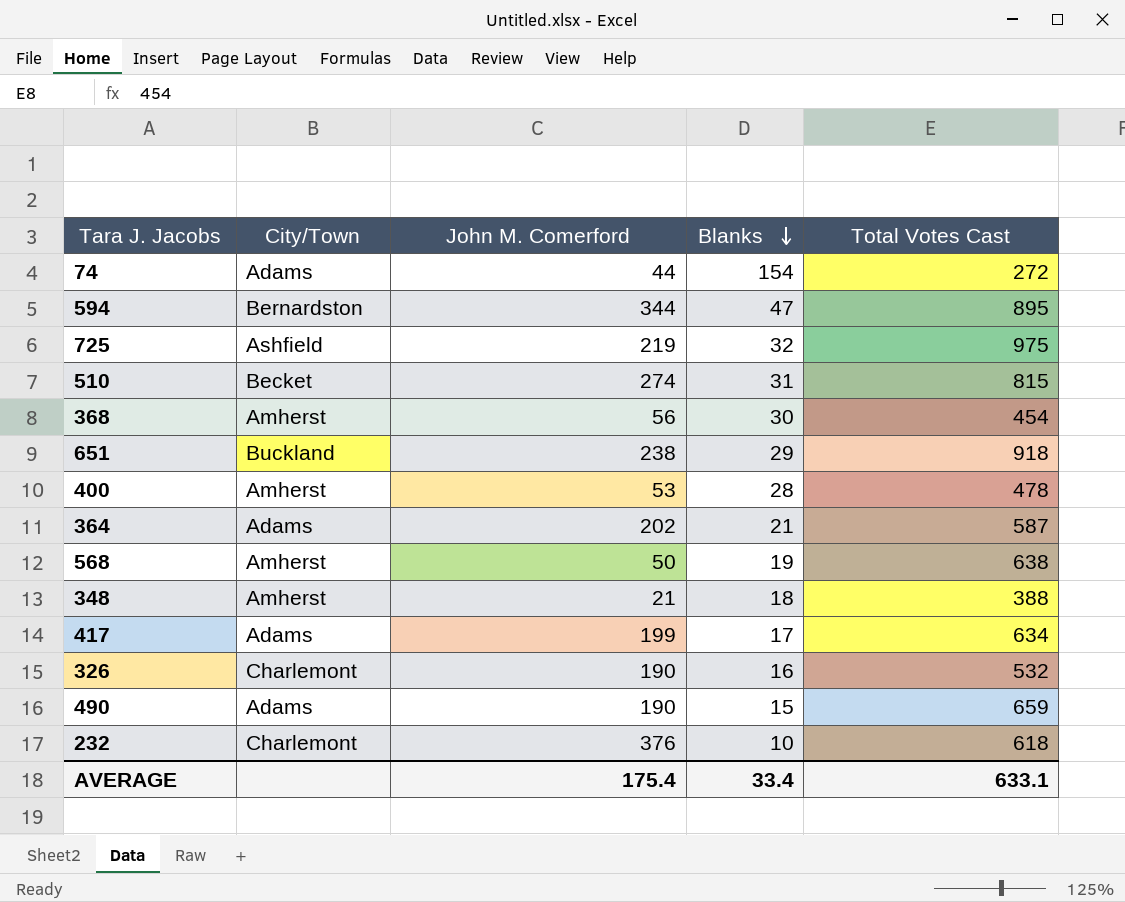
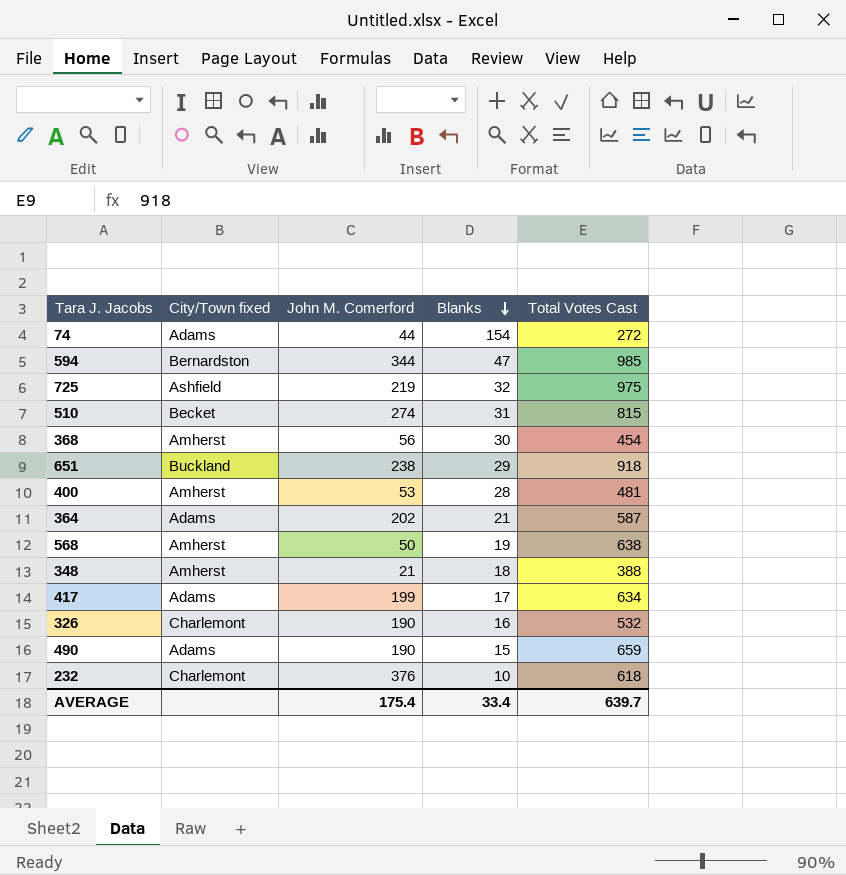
column name: City/Town -> City/Town fixed
594 | Total Votes Cast: 895 -> 985
400 | Total Votes Cast: 478 -> 481
AVERAGE | Total Votes Cast: 633.1 -> 639.7

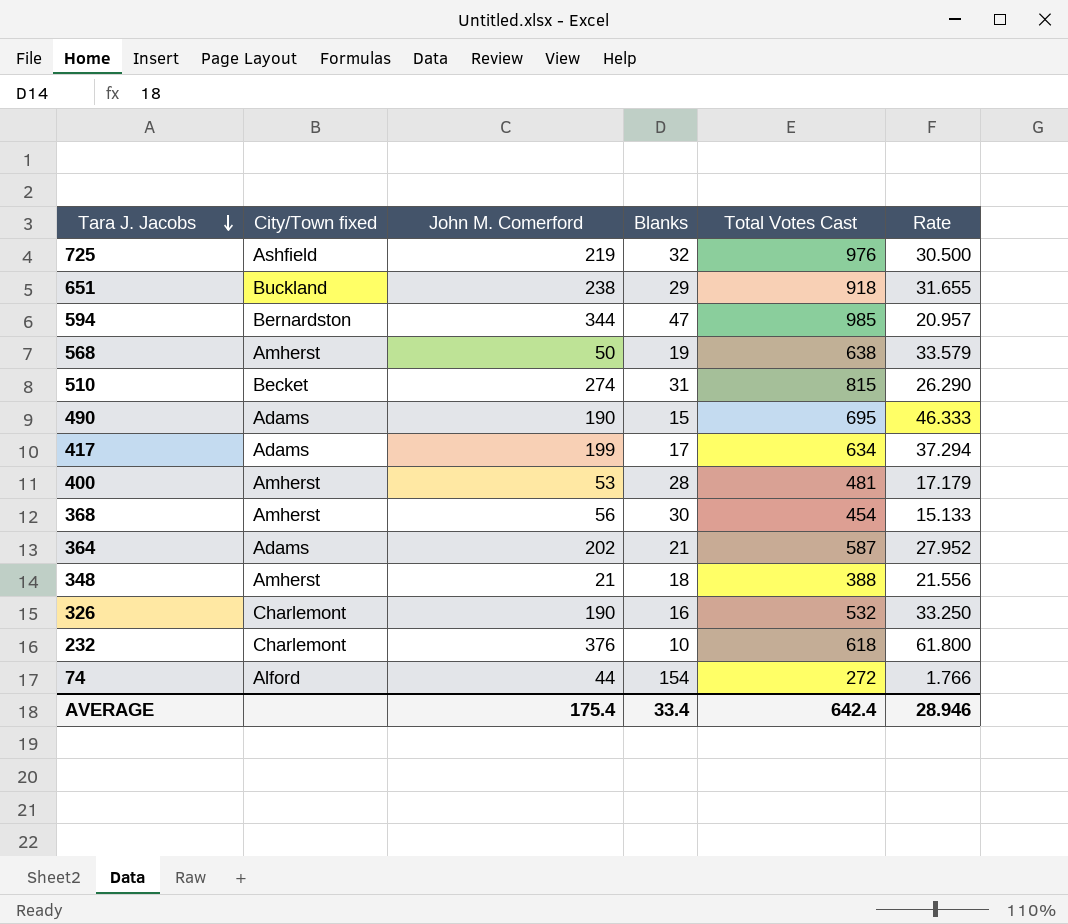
row order: Blanks descending -> Tara J. Jacobs descending
column Rate | formula: none -> [Total Votes Cast] / [Blanks]
725 | Total Votes Cast: 975 -> 976
490 | Total Votes Cast: 659 -> 695
74 | City/Town fixed: Adams -> Alford
AVERAGE | Total Votes Cast: 639.7 -> 642.4

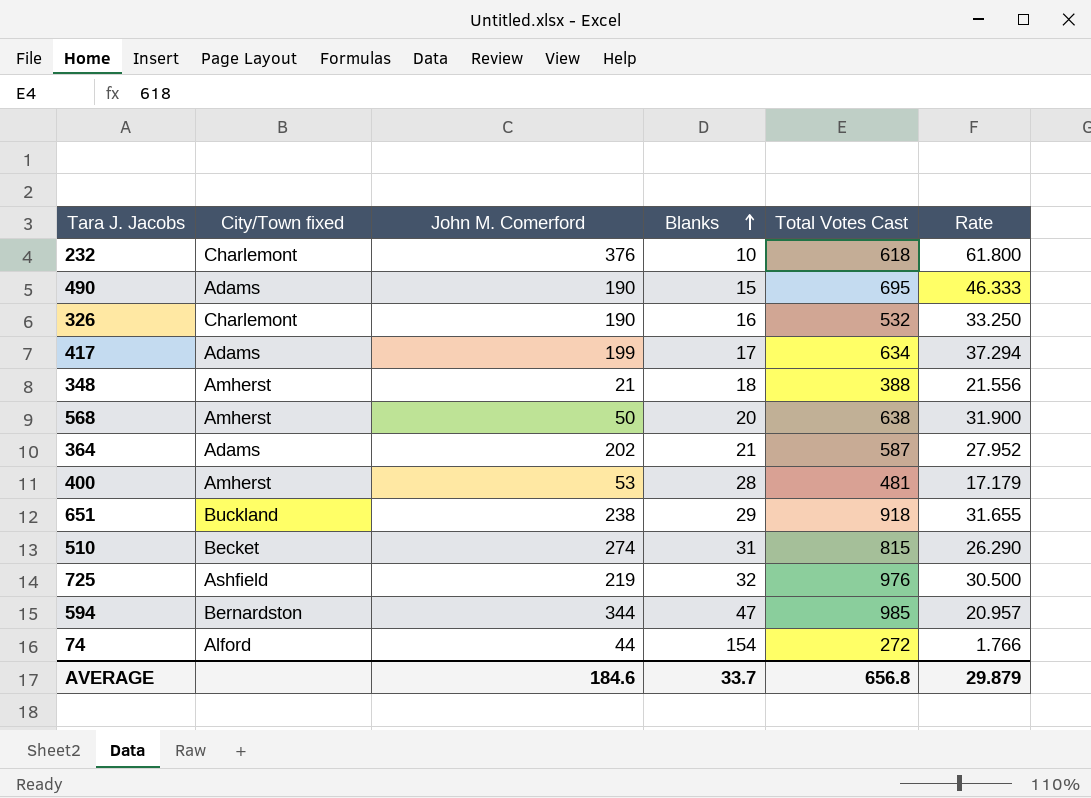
row order: Tara J. Jacobs descending -> Blanks ascending
row 368: Amherst | 56 | 30 | 454 | 15.133 -> none
568 | Blanks: 19 -> 20
568 | Rate: 33.579 -> 31.900
AVERAGE | John M. Comerford: 175.4 -> 184.6
AVERAGE | Blanks: 33.4 -> 33.7
AVERAGE | Total Votes Cast: 642.4 -> 656.8
AVERAGE | Rate: 28.946 -> 29.879

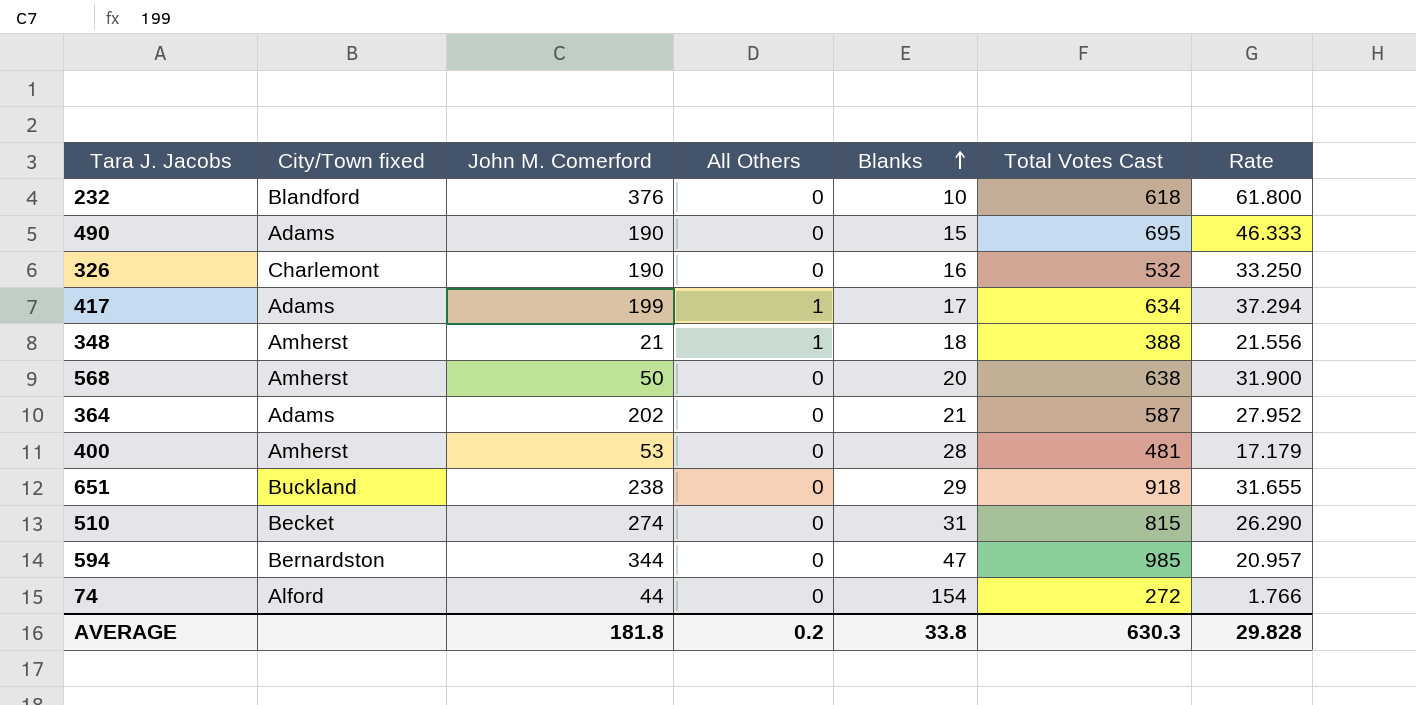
column All Others | position: none -> 4
row 725: Ashfield | 219 | 32 | 976 | 30.500 -> none
232 | City/Town fixed: Charlemont -> Blandford
AVERAGE | John M. Comerford: 184.6 -> 181.8
AVERAGE | Blanks: 33.7 -> 33.8
AVERAGE | Total Votes Cast: 656.8 -> 630.3
AVERAGE | Rate: 29.879 -> 29.828

